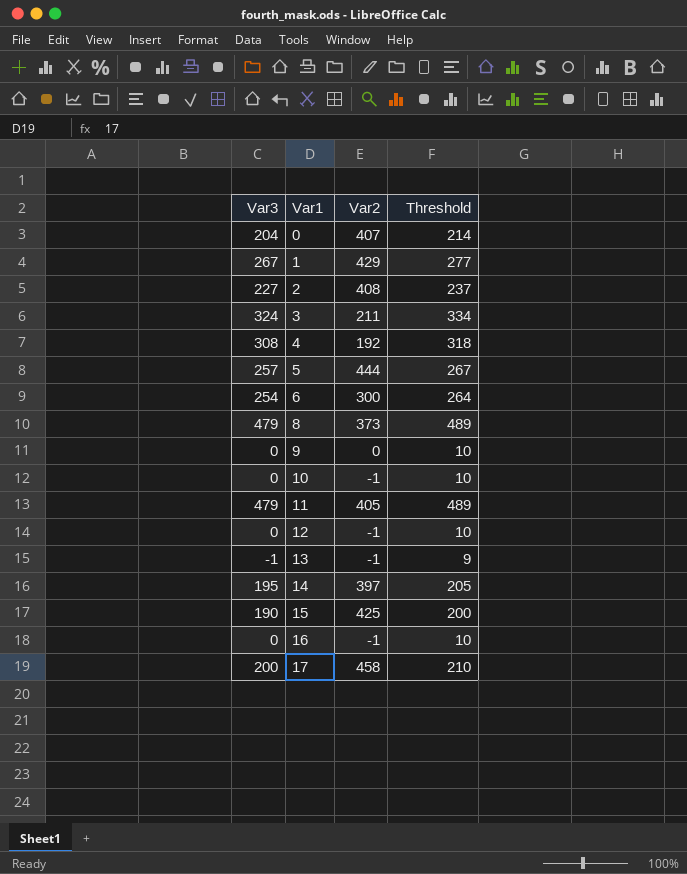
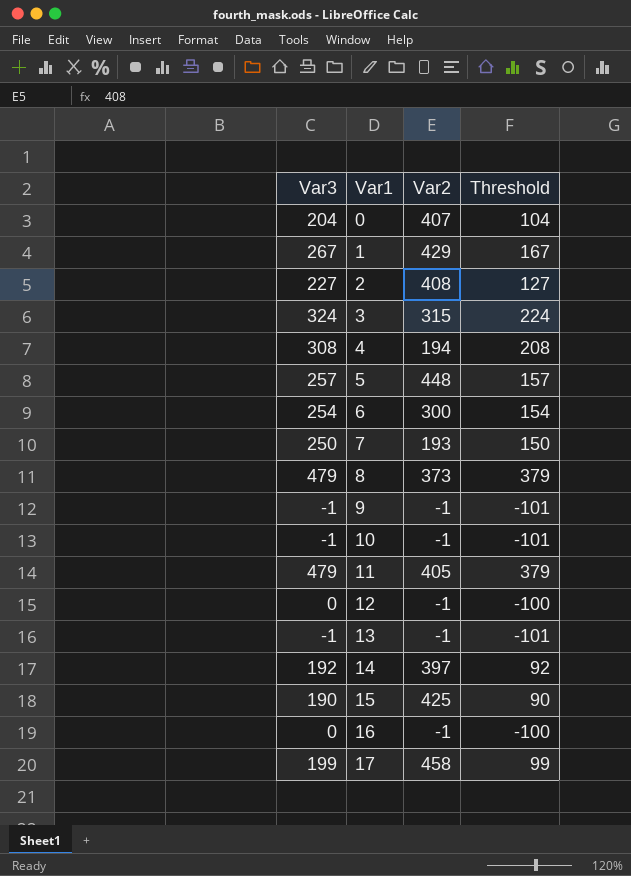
column Threshold | formula: [Var3] + 10 -> [Var3] - 100
3 | Var2: 211 -> 315
4 | Var2: 192 -> 194
5 | Var2: 444 -> 448
row 7: none -> 250 | 193 | 150
9 | Var3: 0 -> -1
9 | Var2: 0 -> -1
10 | Var3: 0 -> -1
14 | Var3: 195 -> 192
17 | Var3: 200 -> 199

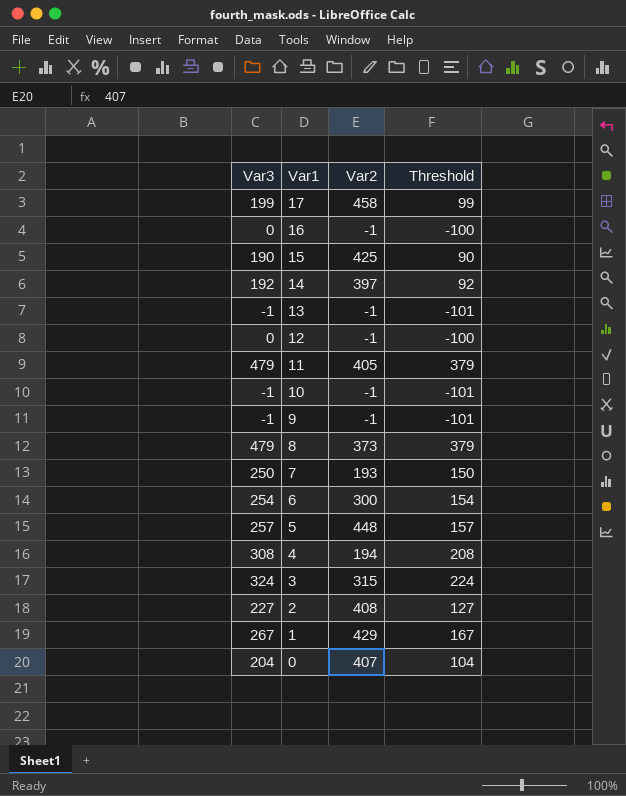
row order: Var1 ascending -> Var1 descending

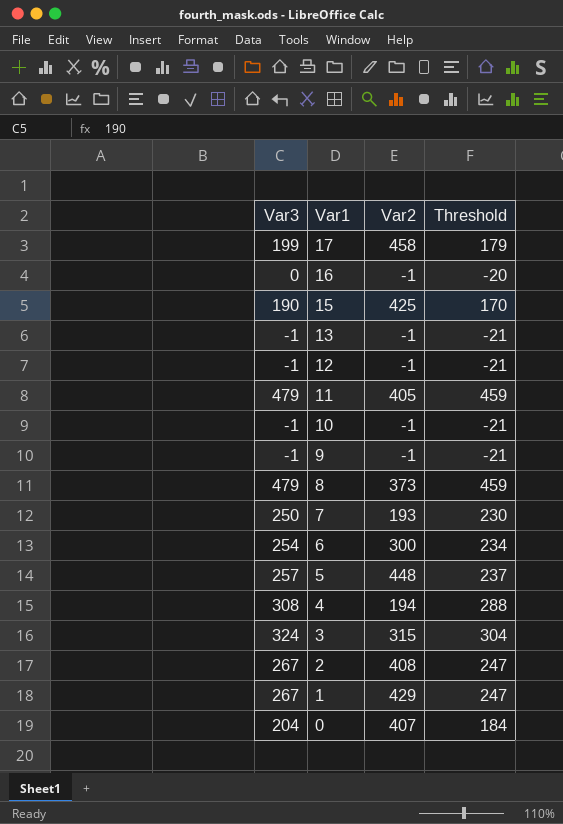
column Threshold | formula: [Var3] - 100 -> [Var3] - 20
row 14: 192 | 397 | 92 -> none
12 | Var3: 0 -> -1
2 | Var3: 227 -> 267

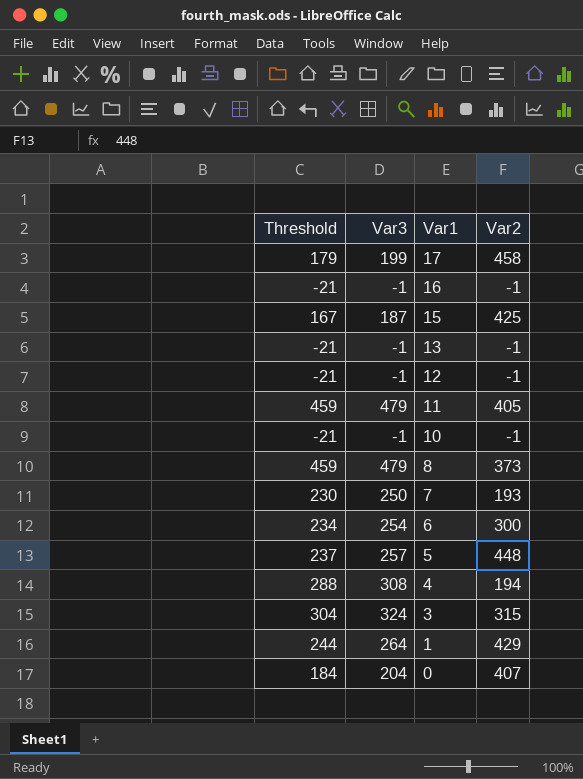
column Threshold | position: 4 -> 1
row 9: -1 | -1 | -21 -> none
row 2: 267 | 408 | 247 -> none
16 | Threshold: -20 -> -21
16 | Var3: 0 -> -1
15 | Threshold: 170 -> 167
15 | Var3: 190 -> 187
1 | Threshold: 247 -> 244
1 | Var3: 267 -> 264

